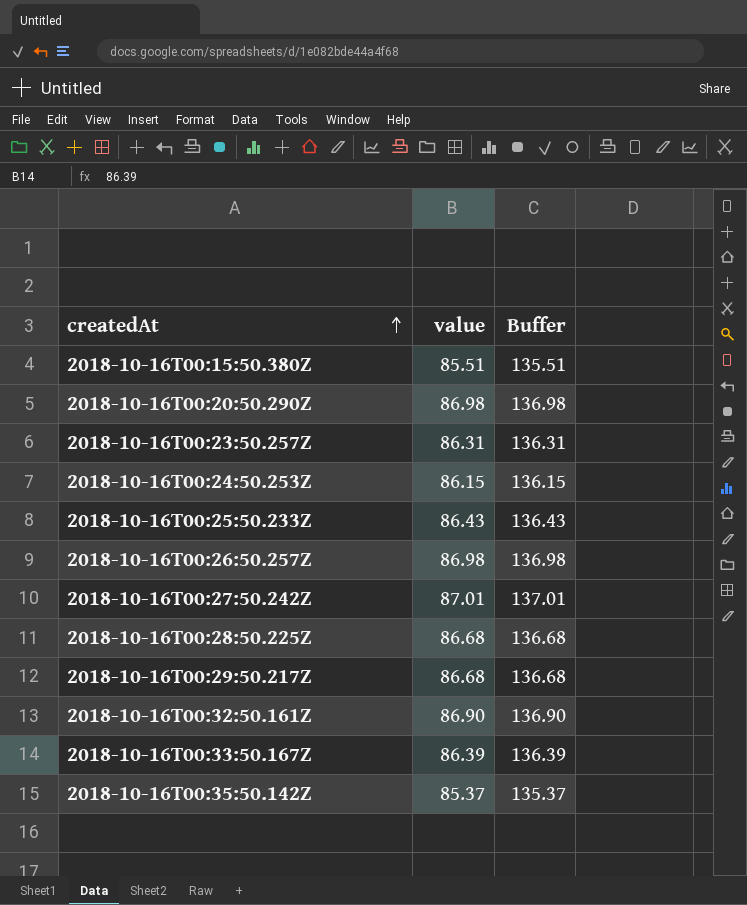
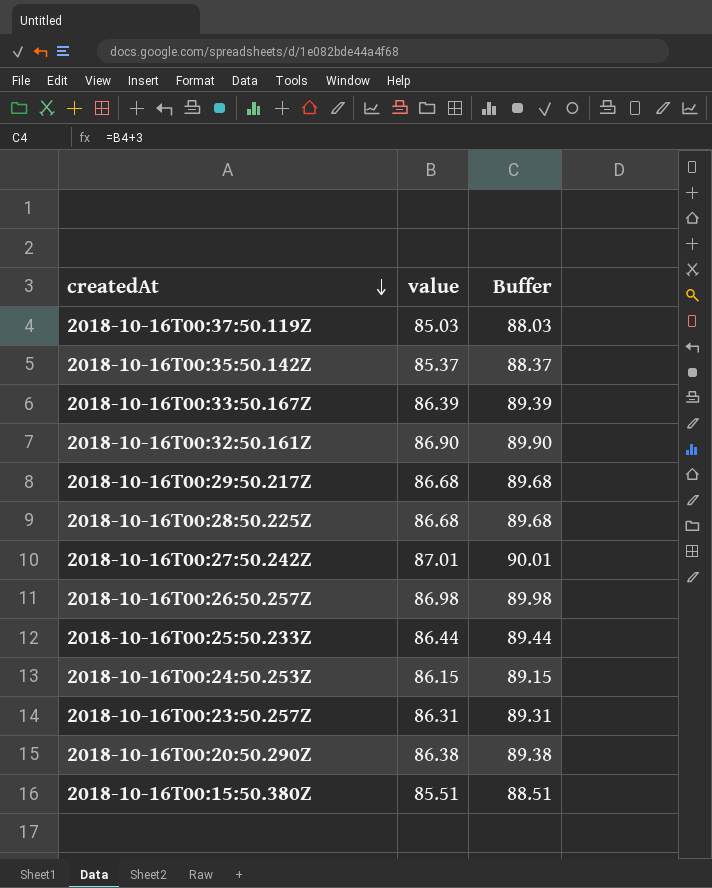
row order: createdAt ascending -> createdAt descending
column Buffer | formula: [value] + 50 -> [value] + 3
row 2018-10-16T00:37:50.119Z: none -> 85.03 | 88.03
2018-10-16T00:25:50.233Z | value: 86.43 -> 86.44
2018-10-16T00:20:50.290Z | value: 86.98 -> 86.38

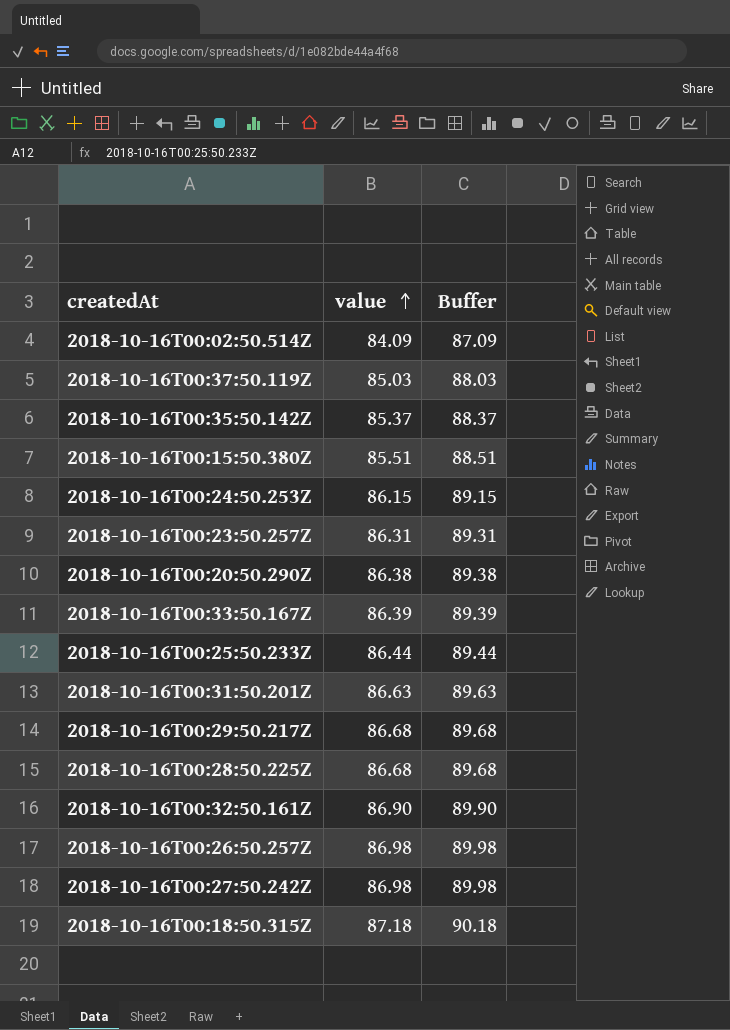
row order: createdAt descending -> value ascending
row 2018-10-16T00:02:50.514Z: none -> 84.09 | 87.09
row 2018-10-16T00:31:50.201Z: none -> 86.63 | 89.63
2018-10-16T00:27:50.242Z | value: 87.01 -> 86.98
2018-10-16T00:27:50.242Z | Buffer: 90.01 -> 89.98
row 2018-10-16T00:18:50.315Z: none -> 87.18 | 90.18

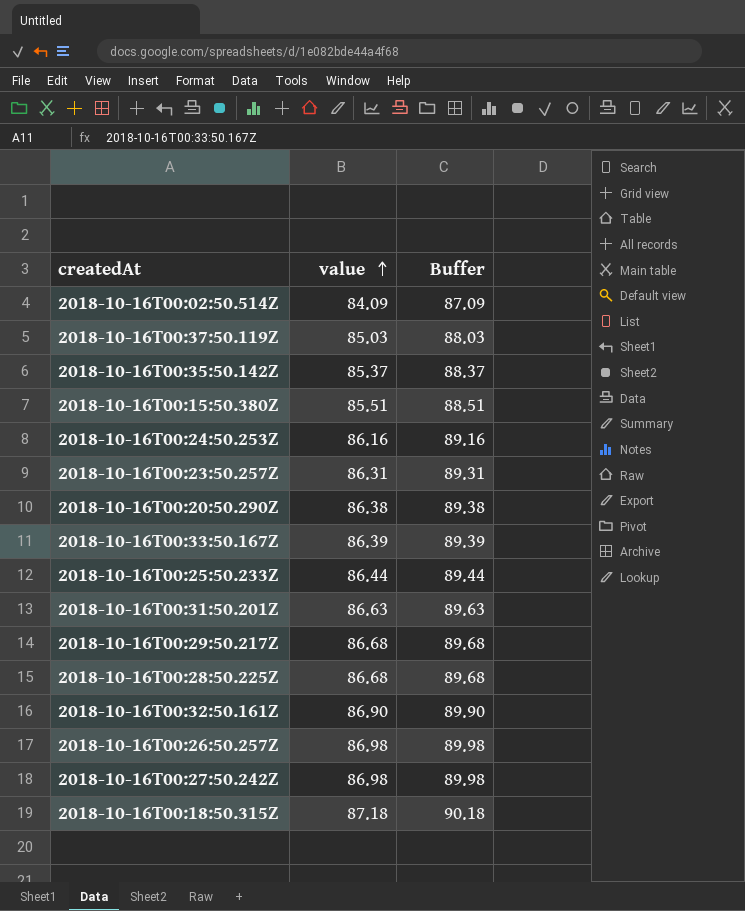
2018-10-16T00:24:50.253Z | value: 86.15 -> 86.16
2018-10-16T00:24:50.253Z | Buffer: 89.15 -> 89.16

